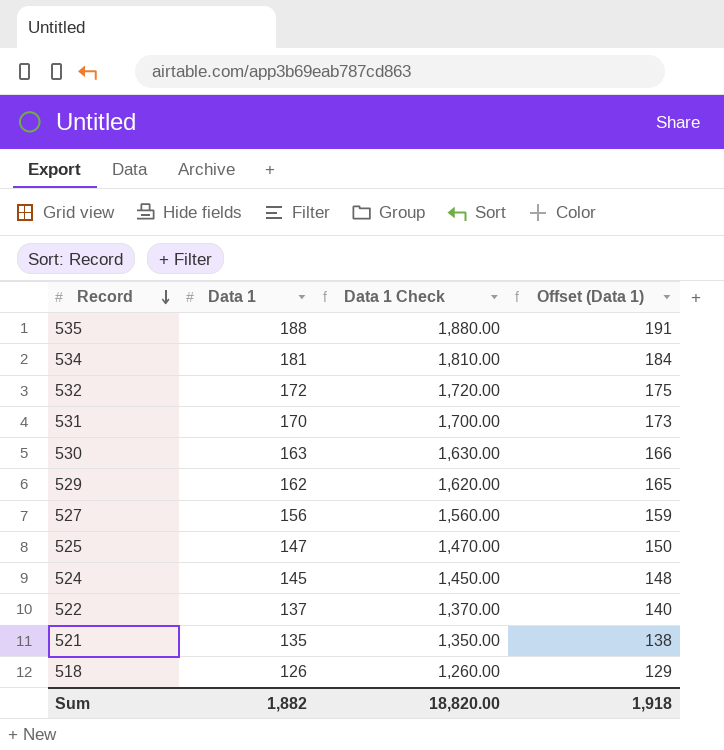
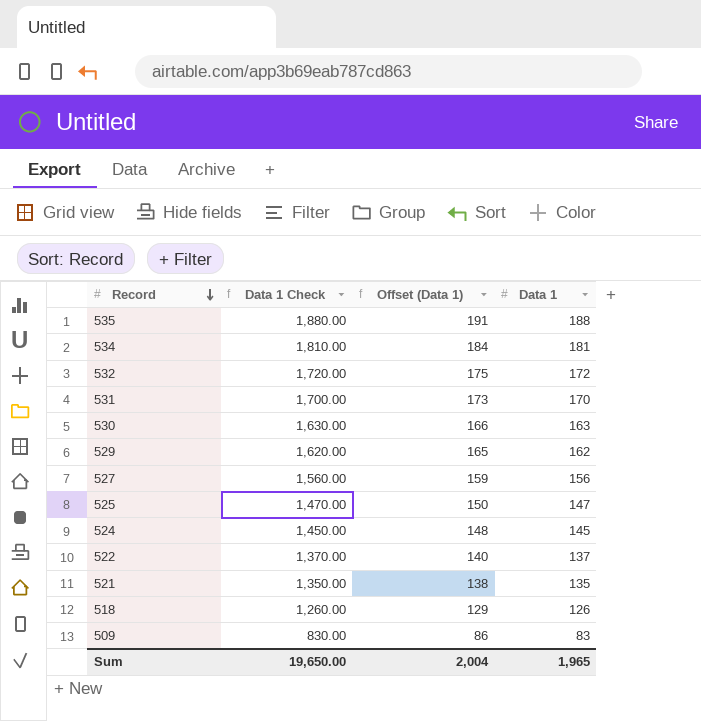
column Data 1 | position: 2 -> 4
row 509: none -> 830.00 | 86 | 83
Sum | Data 1 Check: 18,820.00 -> 19,650.00
Sum | Offset (Data 1): 1,918 -> 2,004
Sum | Data 1: 1,882 -> 1,965

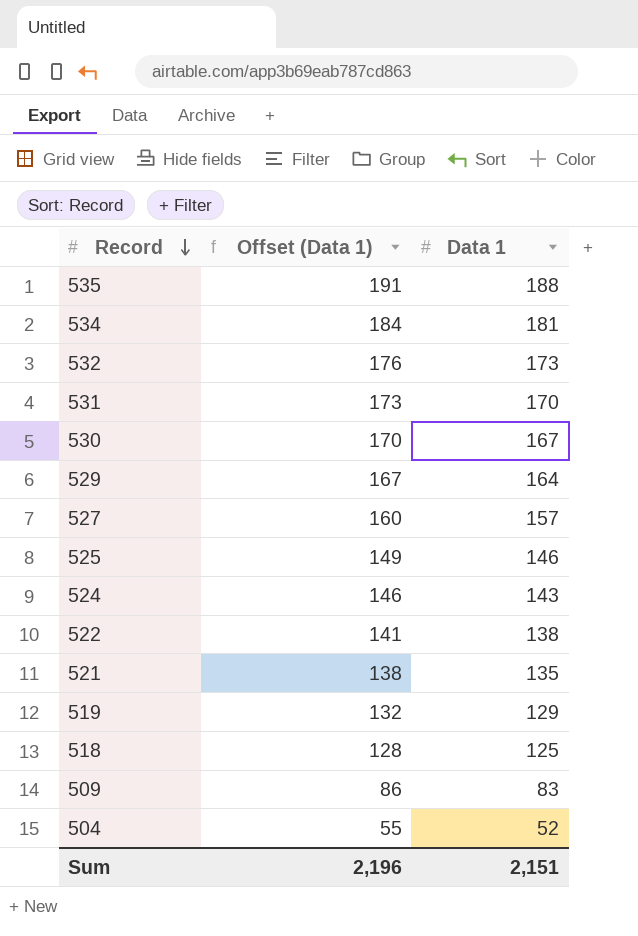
column Data 1 Check | formula: [Data 1] * 10 -> none
532 | Offset (Data 1): 175 -> 176
532 | Data 1: 172 -> 173
530 | Offset (Data 1): 166 -> 170
530 | Data 1: 163 -> 167
529 | Offset (Data 1): 165 -> 167
529 | Data 1: 162 -> 164
527 | Offset (Data 1): 159 -> 160
527 | Data 1: 156 -> 157
525 | Offset (Data 1): 150 -> 149
525 | Data 1: 147 -> 146
524 | Offset (Data 1): 148 -> 146
524 | Data 1: 145 -> 143
522 | Offset (Data 1): 140 -> 141
522 | Data 1: 137 -> 138
row 519: none -> 132 | 129
518 | Offset (Data 1): 129 -> 128
518 | Data 1: 126 -> 125
row 504: none -> 55 | 52
Sum | Offset (Data 1): 2,004 -> 2,196
Sum | Data 1: 1,965 -> 2,151

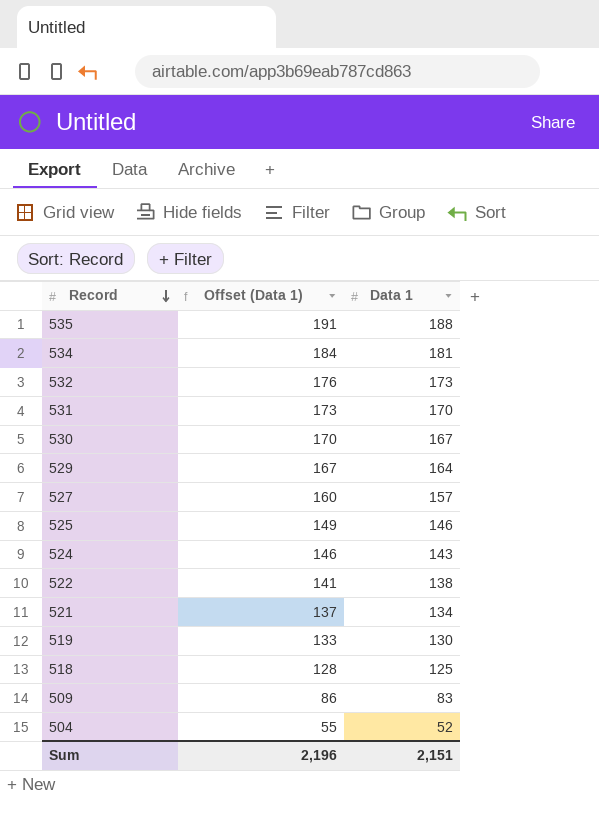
521 | Offset (Data 1): 138 -> 137
521 | Data 1: 135 -> 134
519 | Offset (Data 1): 132 -> 133
519 | Data 1: 129 -> 130

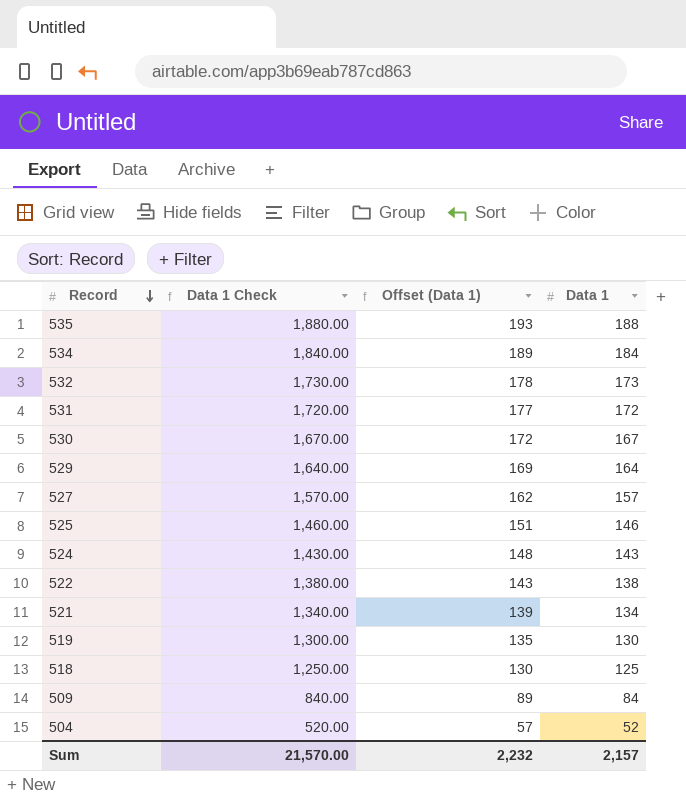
column Data 1 Check | formula: none -> [Data 1] * 10
column Offset (Data 1) | formula: [Data 1] + 3 -> [Data 1] + 5
534 | Data 1: 181 -> 184
531 | Data 1: 170 -> 172
509 | Data 1: 83 -> 84
Sum | Offset (Data 1): 2,196 -> 2,232
Sum | Data 1: 2,151 -> 2,157

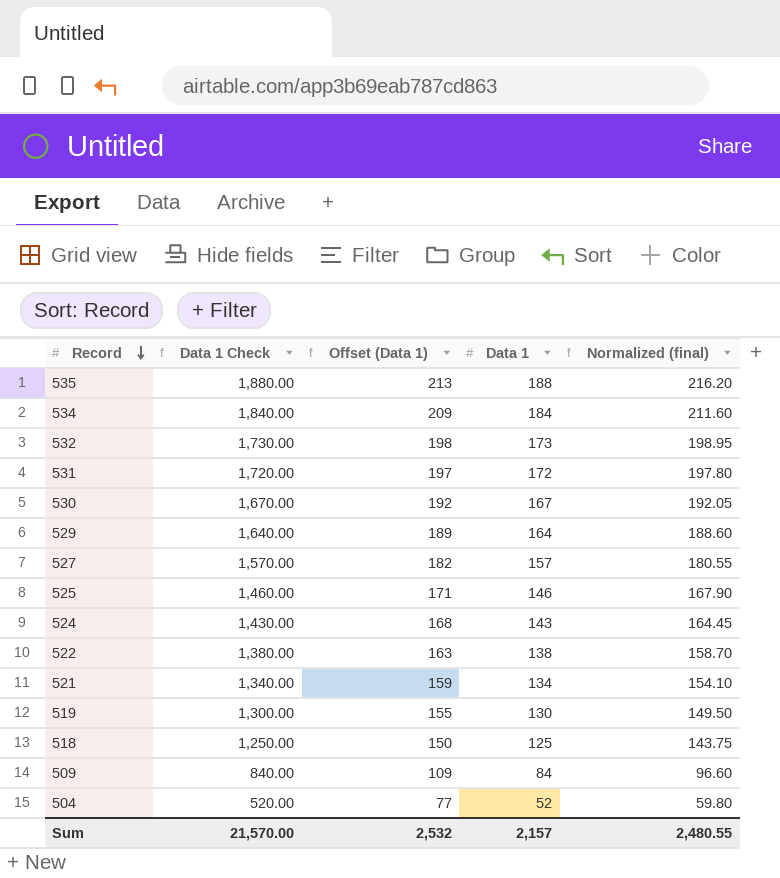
column Offset (Data 1) | formula: [Data 1] + 5 -> [Data 1] + 25
column Normalized (final) | formula: none -> [Data 1] * 1.15
Sum | Offset (Data 1): 2,232 -> 2,532

